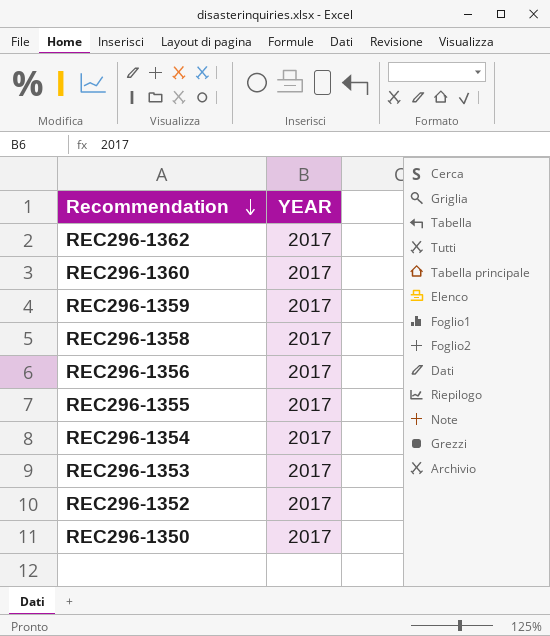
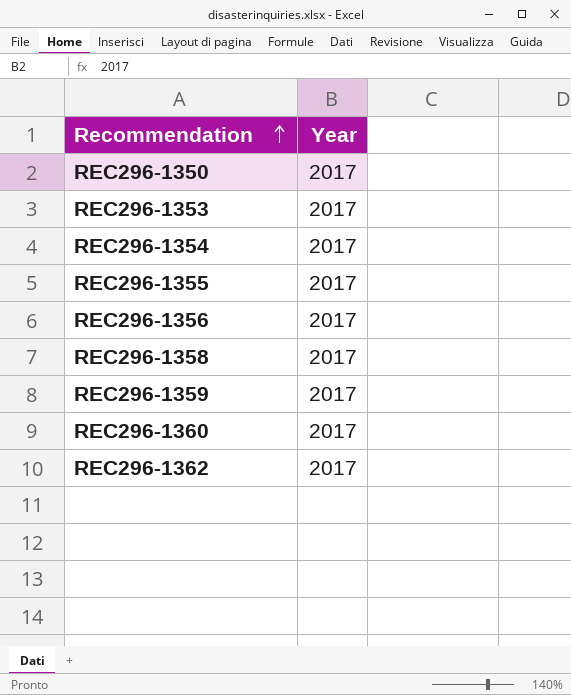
row order: Recommendation descending -> Recommendation ascending
column name: YEAR -> Year
row REC296-1352: 2017 -> none

